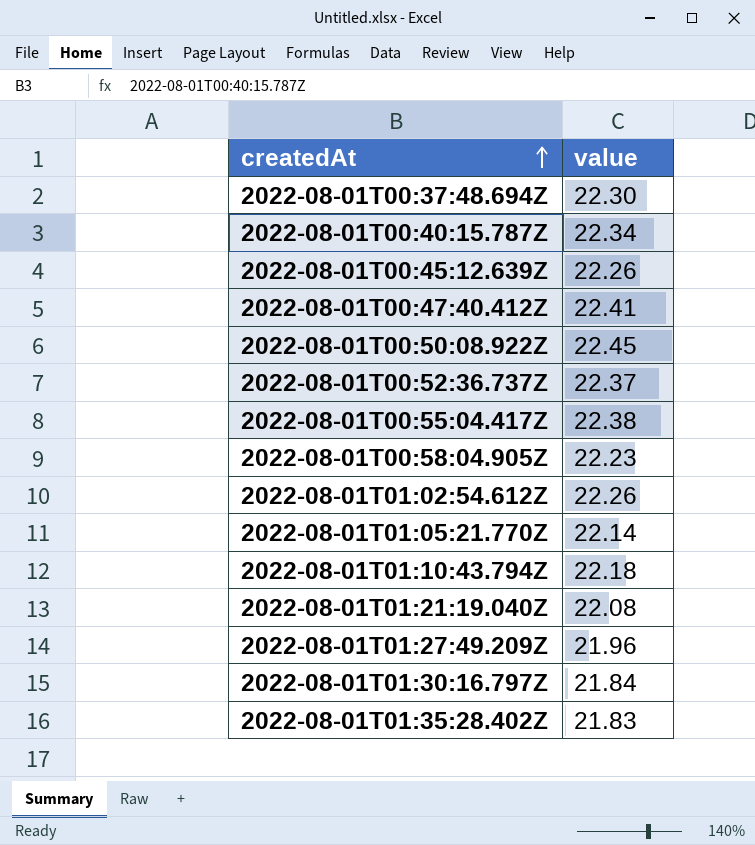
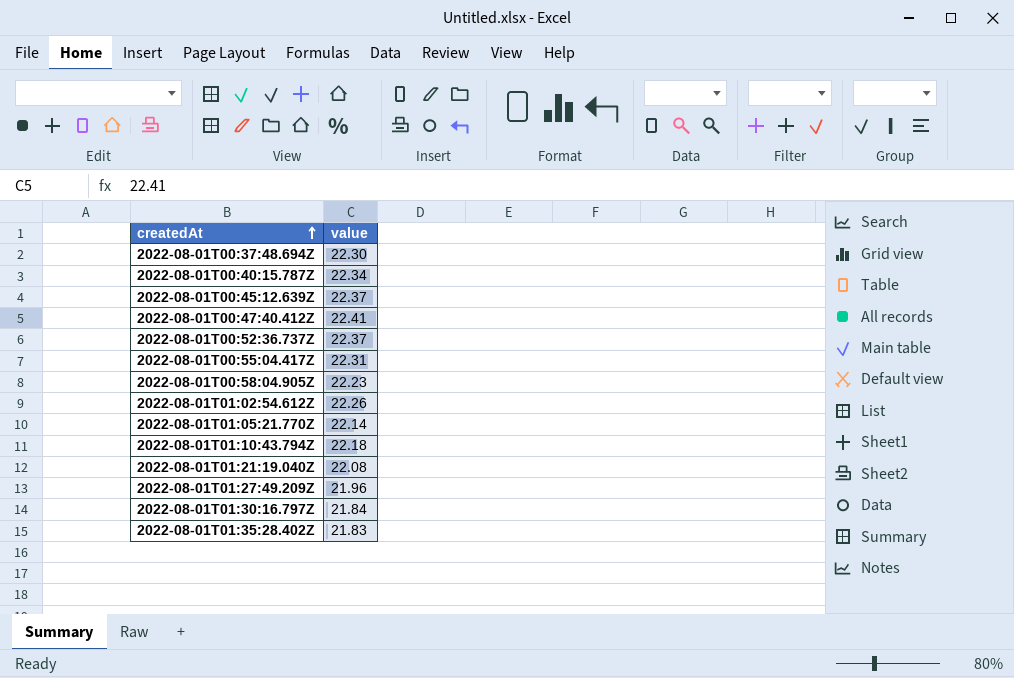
row 2022-08-01T00:50:08.922Z: 22.45 -> none
2022-08-01T00:45:12.639Z | value: 22.26 -> 22.37
2022-08-01T00:55:04.417Z | value: 22.38 -> 22.31

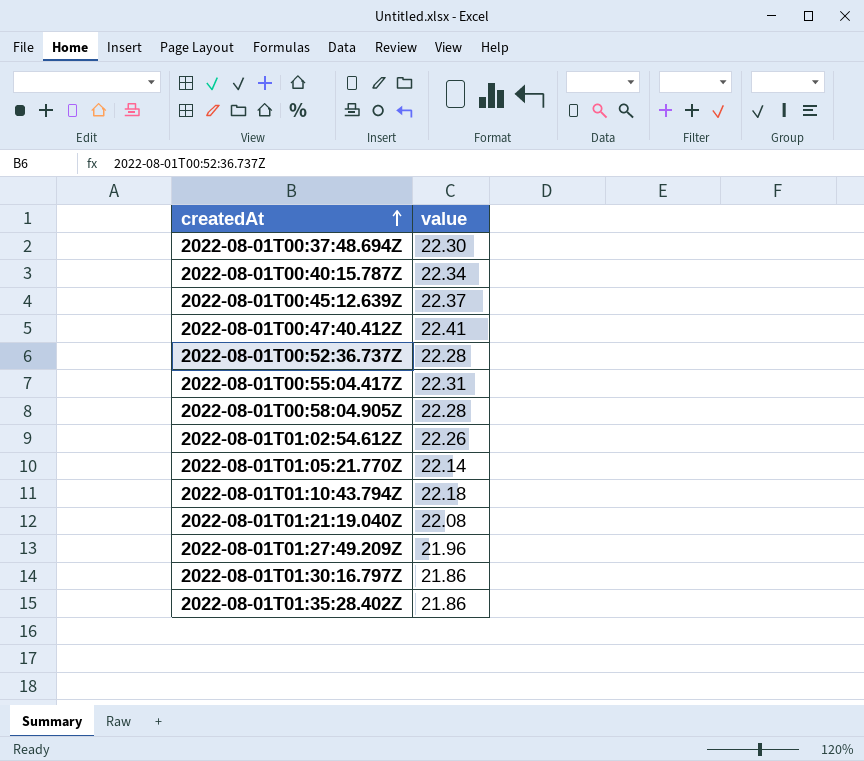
2022-08-01T00:52:36.737Z | value: 22.37 -> 22.28
2022-08-01T00:58:04.905Z | value: 22.23 -> 22.28
2022-08-01T01:30:16.797Z | value: 21.84 -> 21.86
2022-08-01T01:35:28.402Z | value: 21.83 -> 21.86

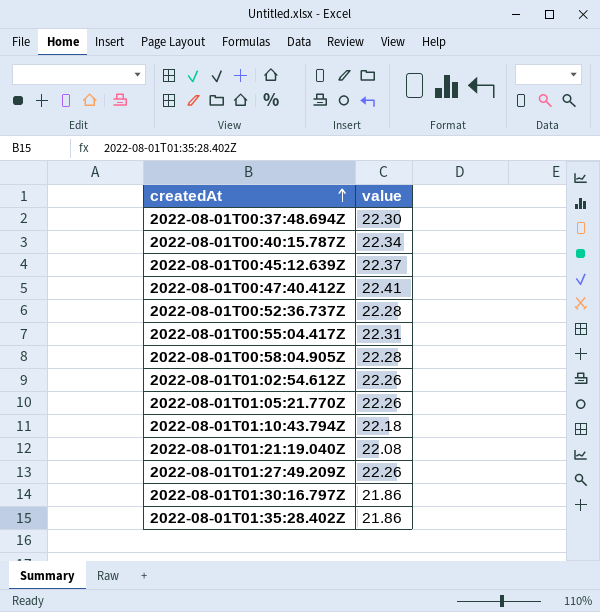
2022-08-01T01:05:21.770Z | value: 22.14 -> 22.26
2022-08-01T01:27:49.209Z | value: 21.96 -> 22.26

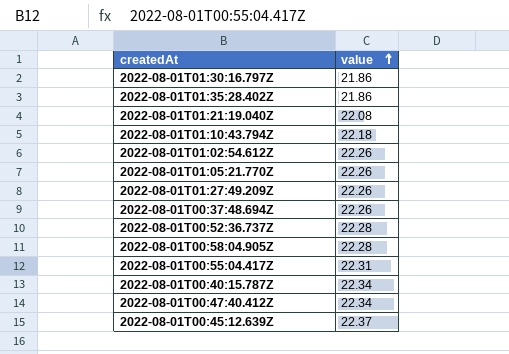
row order: createdAt ascending -> value ascending
2022-08-01T00:37:48.694Z | value: 22.30 -> 22.26
2022-08-01T00:47:40.412Z | value: 22.41 -> 22.34

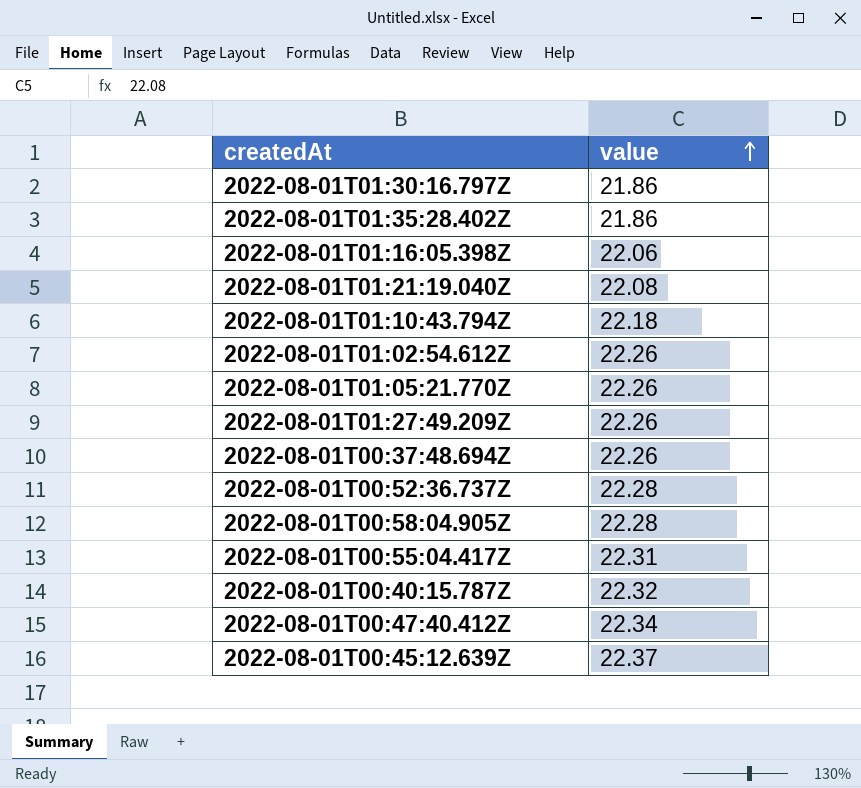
row 2022-08-01T01:16:05.398Z: none -> 22.06
2022-08-01T00:40:15.787Z | value: 22.34 -> 22.32

